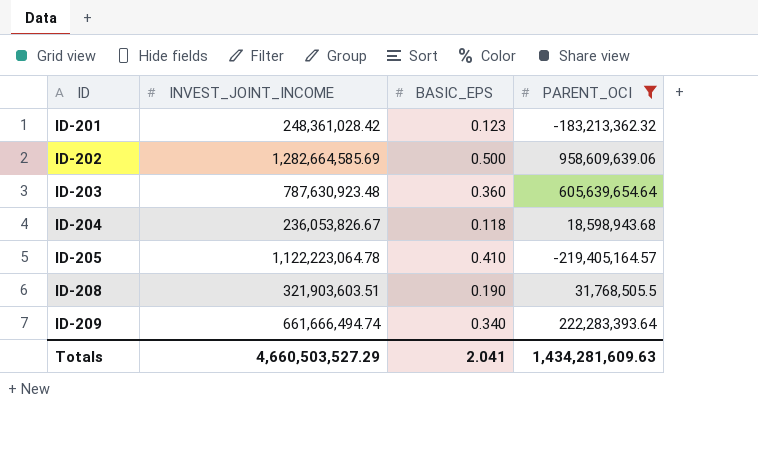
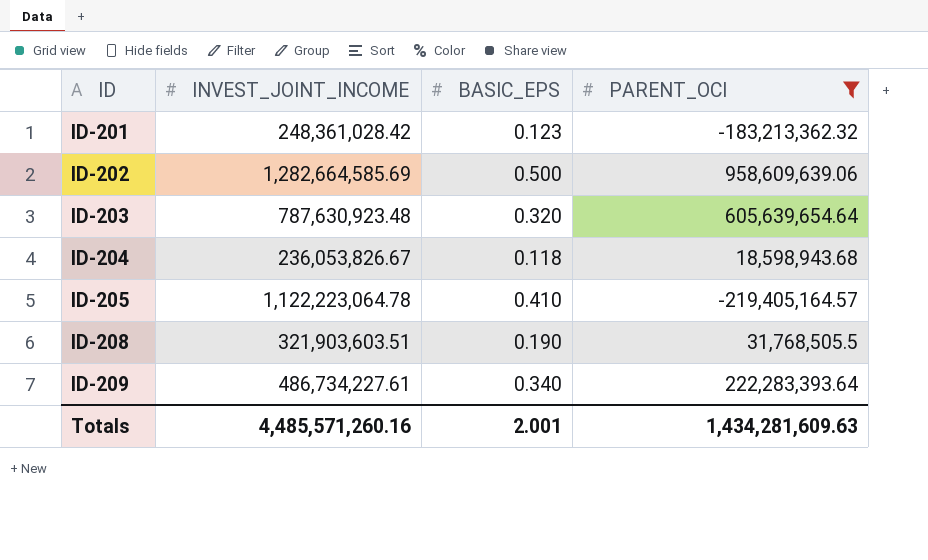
ID-203 | BASIC_EPS: 0.360 -> 0.320
ID-209 | INVEST_JOINT_INCOME: 661,666,494.74 -> 486,734,227.61
Totals | INVEST_JOINT_INCOME: 4,660,503,527.29 -> 4,485,571,260.16
Totals | BASIC_EPS: 2.041 -> 2.001

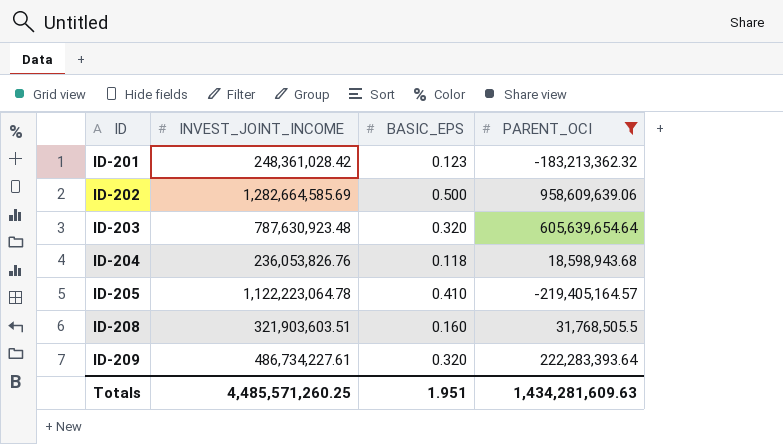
ID-204 | INVEST_JOINT_INCOME: 236,053,826.67 -> 236,053,826.76
ID-208 | BASIC_EPS: 0.190 -> 0.160
ID-209 | BASIC_EPS: 0.340 -> 0.320
Totals | INVEST_JOINT_INCOME: 4,485,571,260.16 -> 4,485,571,260.25
Totals | BASIC_EPS: 2.001 -> 1.951

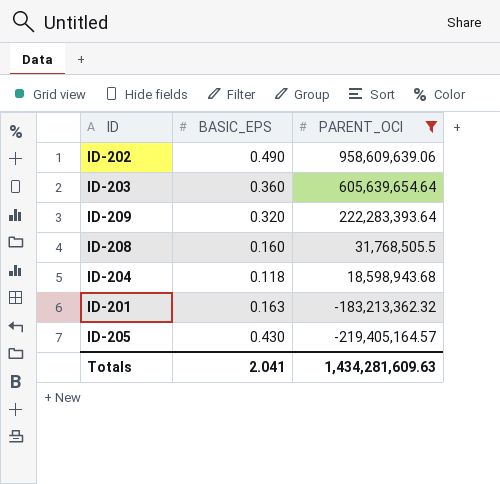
row order: ID ascending -> PARENT_OCI descending
column INVEST_JOINT_INCOME | position: 2 -> none
ID-202 | BASIC_EPS: 0.500 -> 0.490
ID-203 | BASIC_EPS: 0.320 -> 0.360
ID-201 | BASIC_EPS: 0.123 -> 0.163
ID-205 | BASIC_EPS: 0.410 -> 0.430
Totals | BASIC_EPS: 1.951 -> 2.041

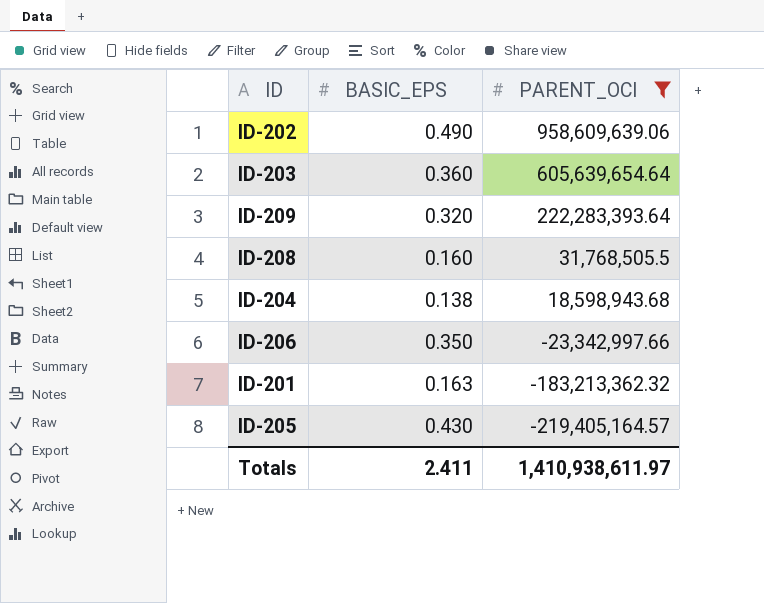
ID-204 | BASIC_EPS: 0.118 -> 0.138
row ID-206: none -> 0.350 | -23,342,997.66
Totals | BASIC_EPS: 2.041 -> 2.411
Totals | PARENT_OCI: 1,434,281,609.63 -> 1,410,938,611.97

